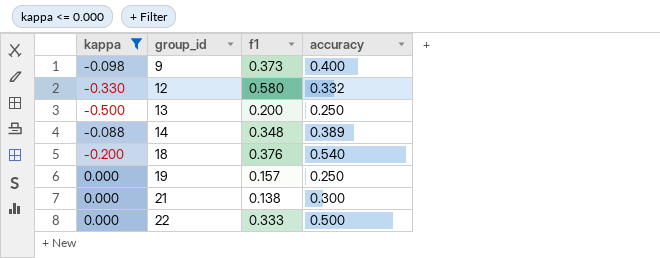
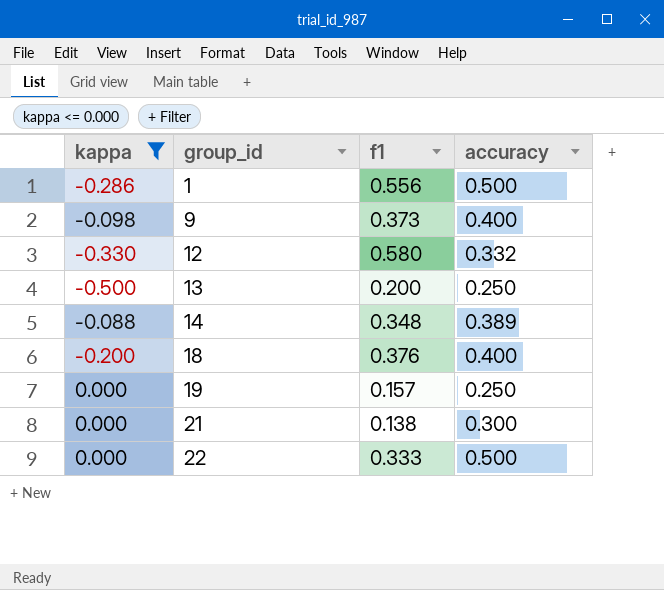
row 1: none -> -0.286 | 0.556 | 0.500
18 | accuracy: 0.540 -> 0.400

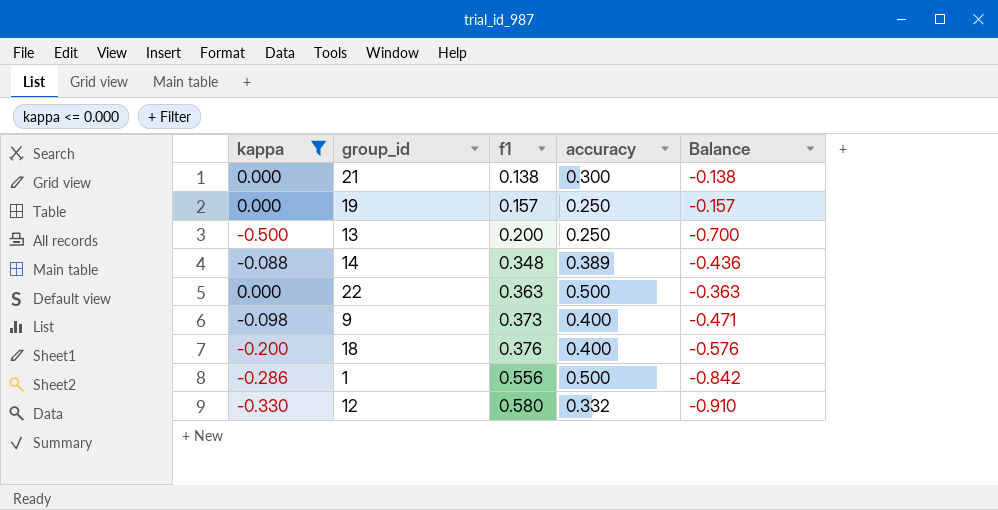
row order: group_id ascending -> f1 ascending
column Balance | formula: none -> [kappa] - [f1]
22 | f1: 0.333 -> 0.363

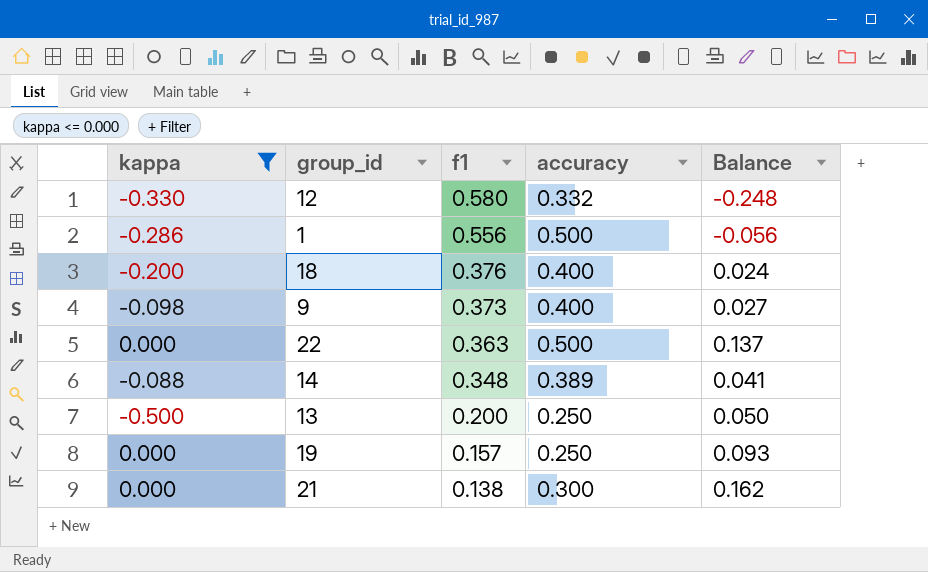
row order: f1 ascending -> f1 descending
column Balance | formula: [kappa] - [f1] -> [accuracy] - [f1]

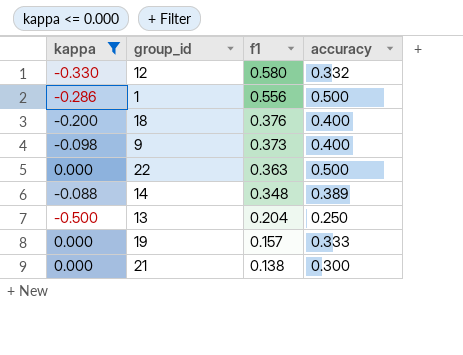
column Balance | formula: [accuracy] - [f1] -> none
13 | f1: 0.200 -> 0.204
19 | accuracy: 0.250 -> 0.333

